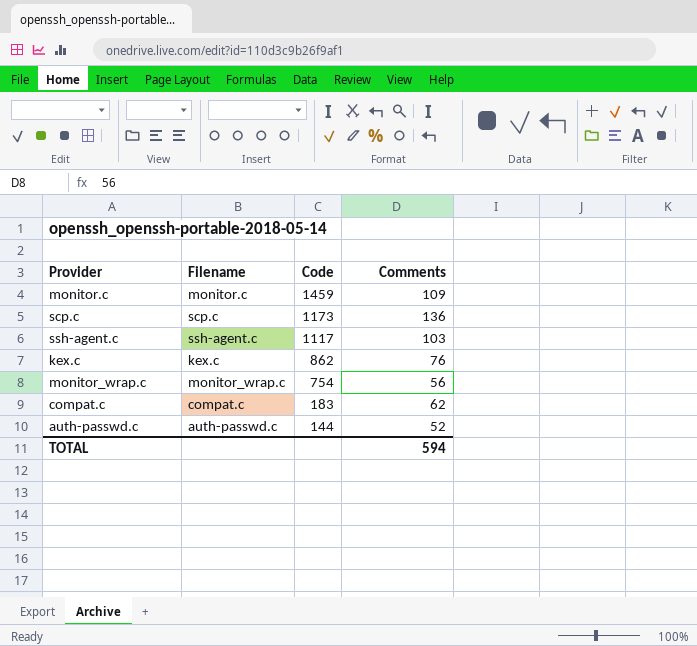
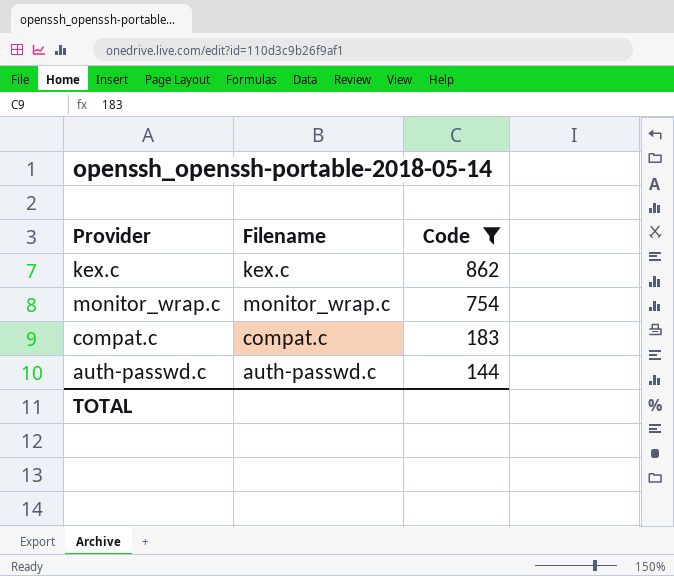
filter: none -> Code <= 862
column Comments | position: 4 -> none

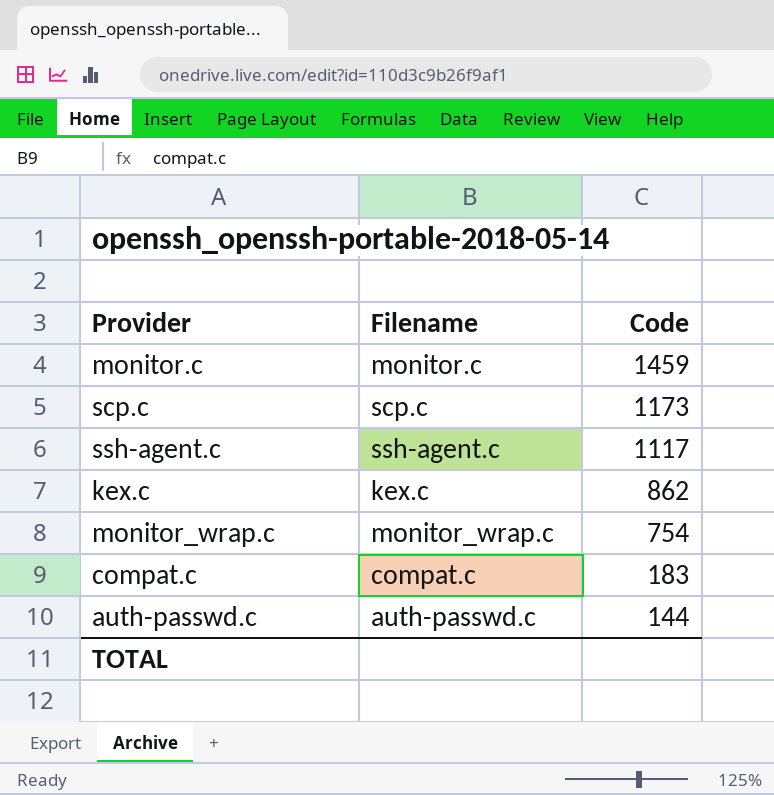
filter: Code <= 862 -> none

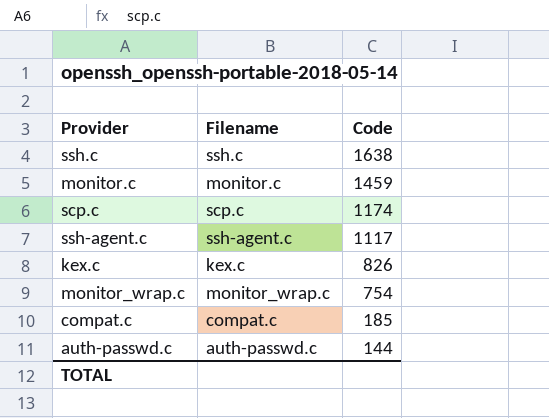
row ssh.c: none -> ssh.c | 1638
scp.c | Code: 1173 -> 1174
kex.c | Code: 862 -> 826
compat.c | Code: 183 -> 185

